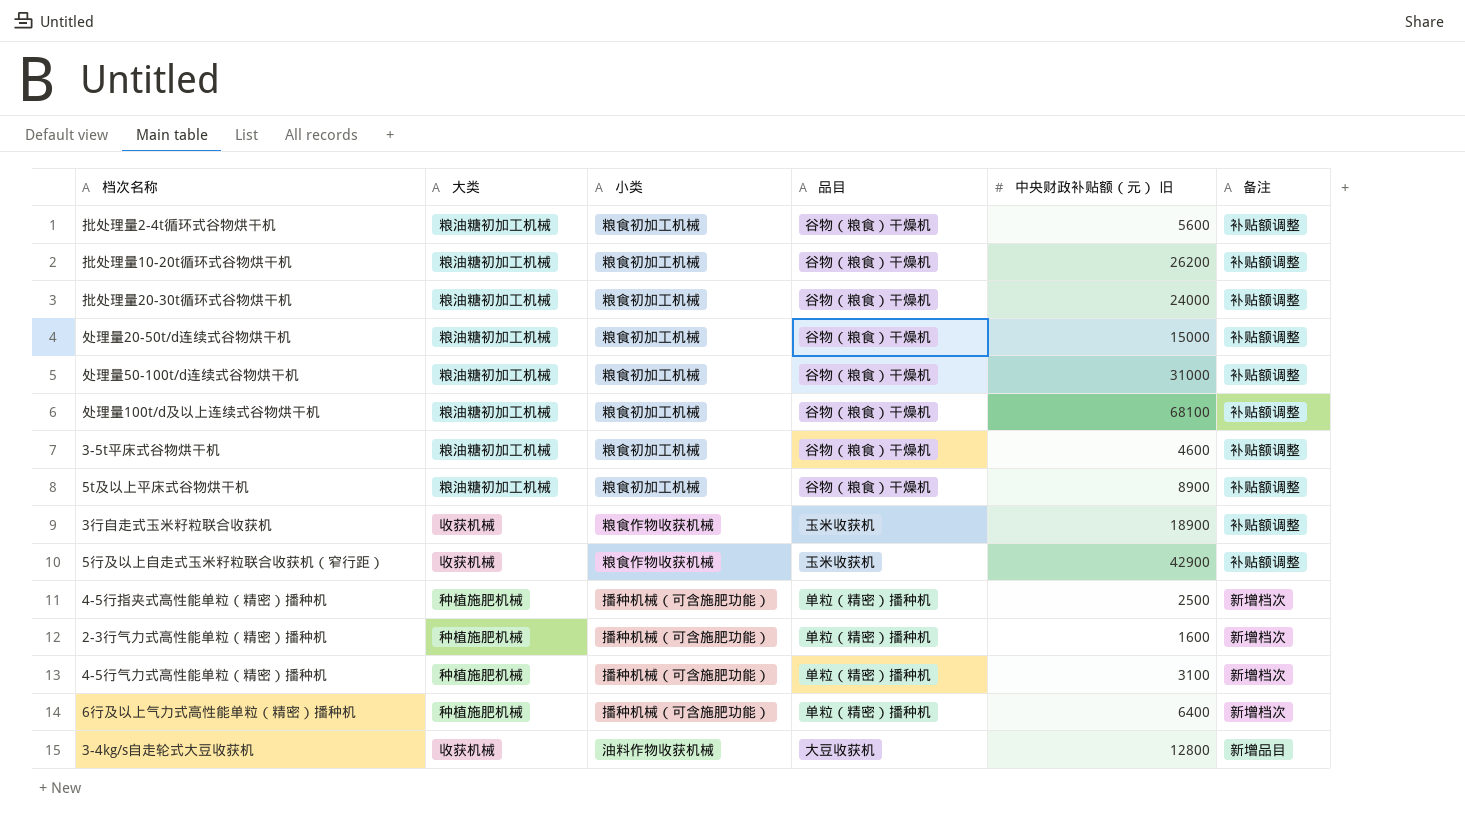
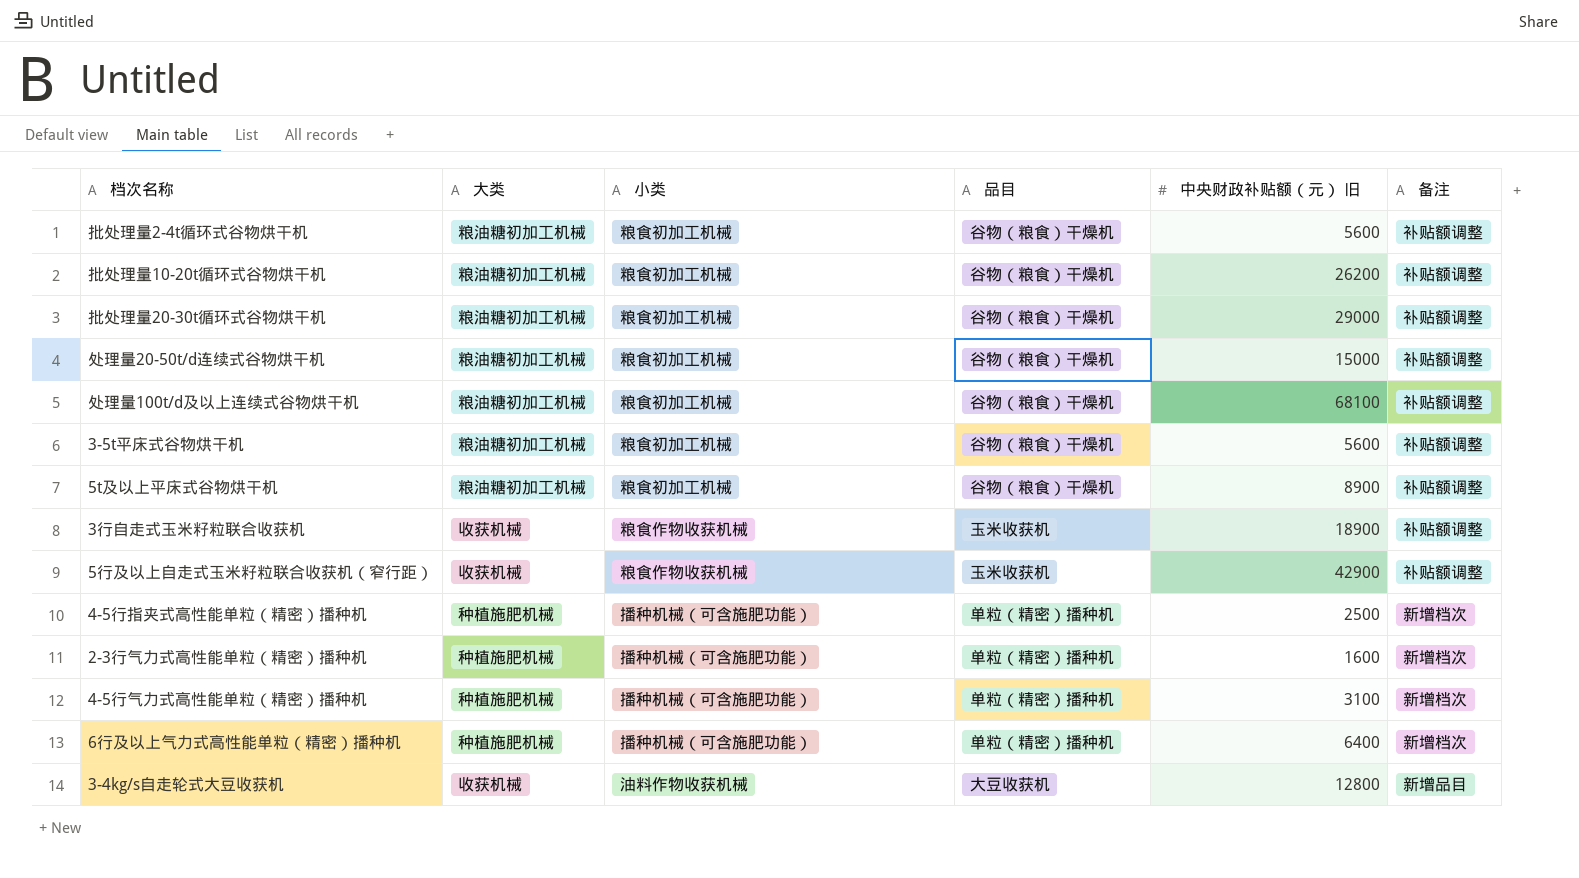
row 处理量50-100t/d连续式谷物烘干机: 粮油糖初加工机械 | 粮食初加工机械 | 谷物（粮食）干燥机 | 31000 | 补贴额调整 -> none
批处理量20-30t循环式谷物烘干机 | 中央财政补贴额（元） 旧: 24000 -> 29000
3-5t平床式谷物烘干机 | 中央财政补贴额（元） 旧: 4600 -> 5600

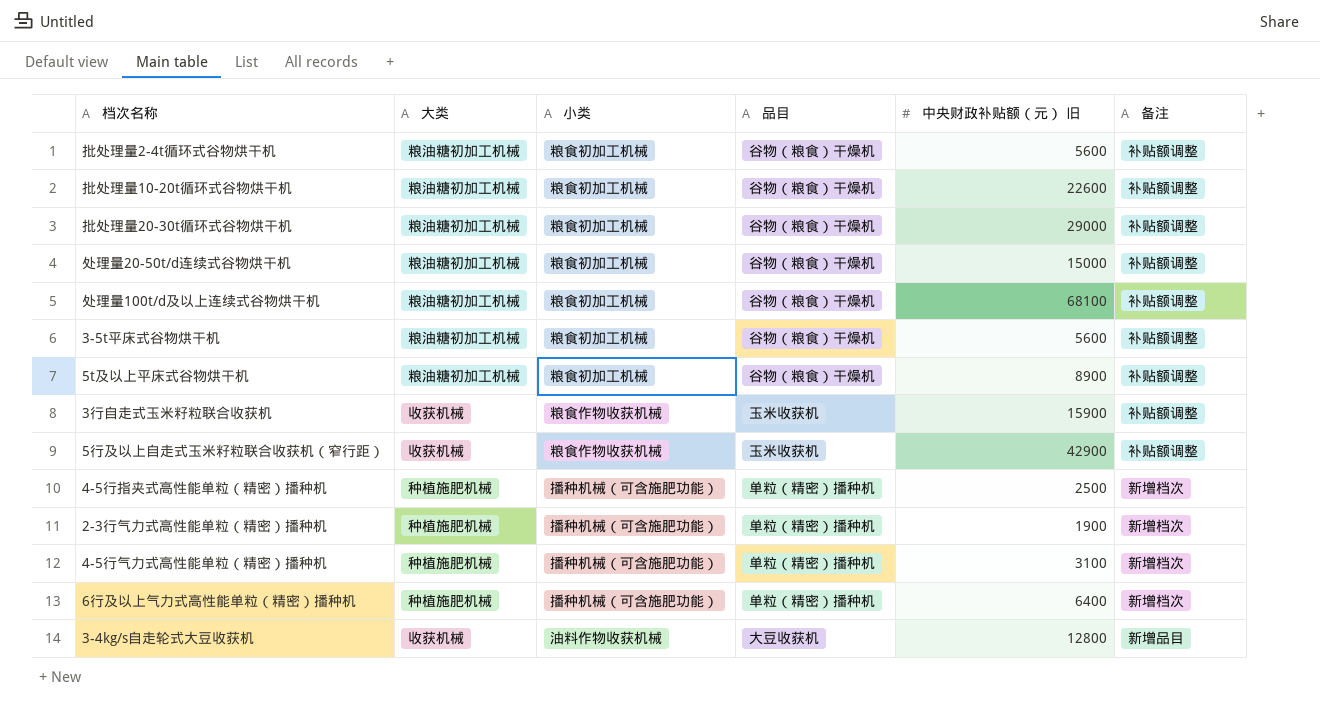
批处理量10-20t循环式谷物烘干机 | 中央财政补贴额（元） 旧: 26200 -> 22600
3行自走式玉米籽粒联合收获机 | 中央财政补贴额（元） 旧: 18900 -> 15900
2-3行气力式高性能单粒（精密）播种机 | 中央财政补贴额（元） 旧: 1600 -> 1900

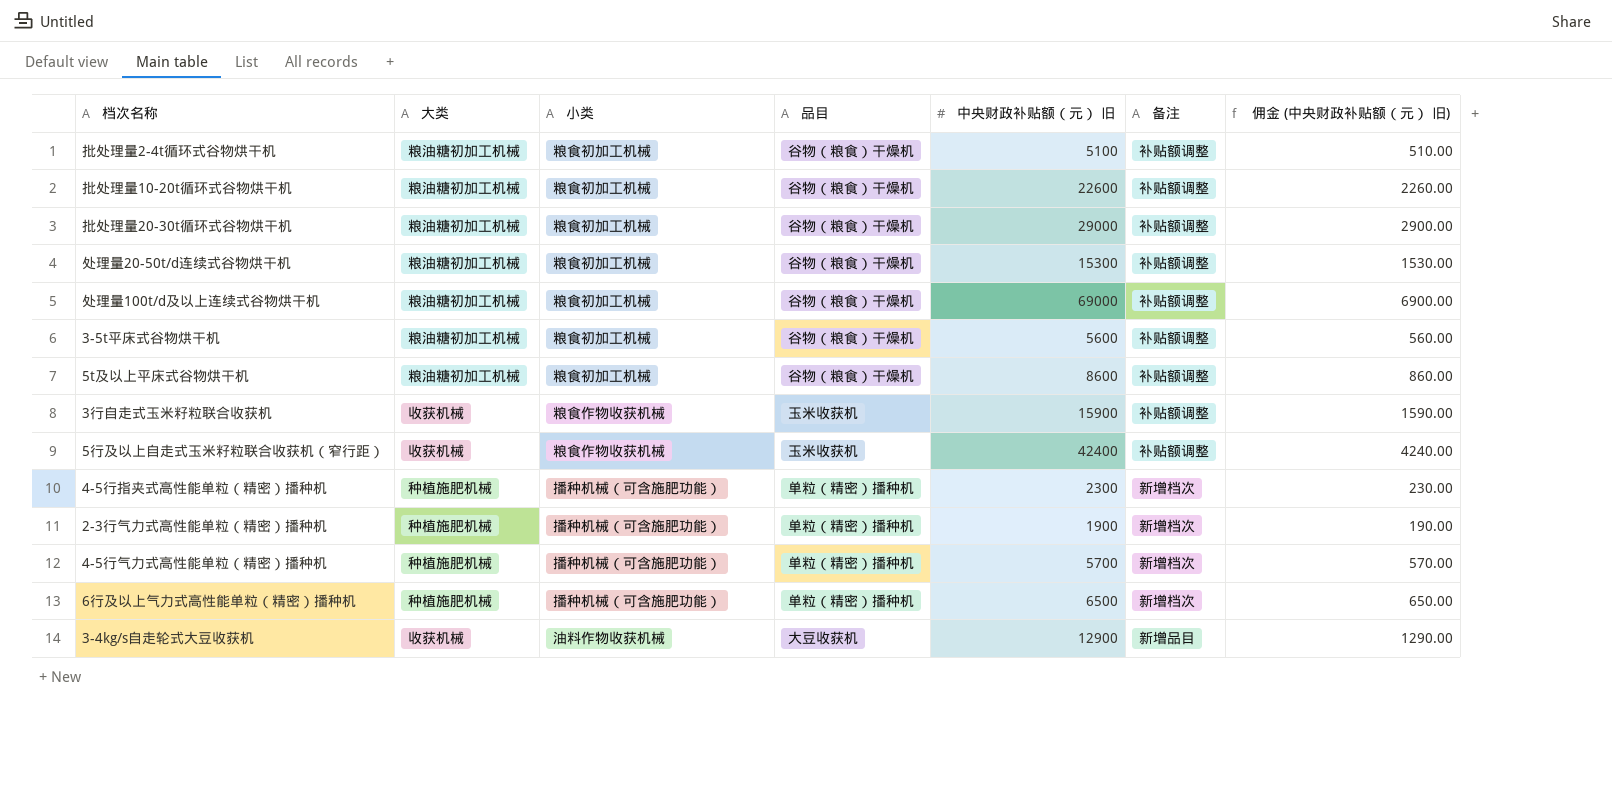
column 佣金 (中央财政补贴额（元） 旧) | formula: none -> [中央财政补贴额（元） 旧] * 0.1
批处理量2-4t循环式谷物烘干机 | 中央财政补贴额（元） 旧: 5600 -> 5100
处理量20-50t/d连续式谷物烘干机 | 中央财政补贴额（元） 旧: 15000 -> 15300
处理量100t/d及以上连续式谷物烘干机 | 中央财政补贴额（元） 旧: 68100 -> 69000
5t及以上平床式谷物烘干机 | 中央财政补贴额（元） 旧: 8900 -> 8600
5行及以上自走式玉米籽粒联合收获机（窄行距） | 中央财政补贴额（元） 旧: 42900 -> 42400
4-5行指夹式高性能单粒（精密）播种机 | 中央财政补贴额（元） 旧: 2500 -> 2300
4-5行气力式高性能单粒（精密）播种机 | 中央财政补贴额（元） 旧: 3100 -> 5700
6行及以上气力式高性能单粒（精密）播种机 | 中央财政补贴额（元） 旧: 6400 -> 6500
3-4kg/s自走轮式大豆收获机 | 中央财政补贴额（元） 旧: 12800 -> 12900

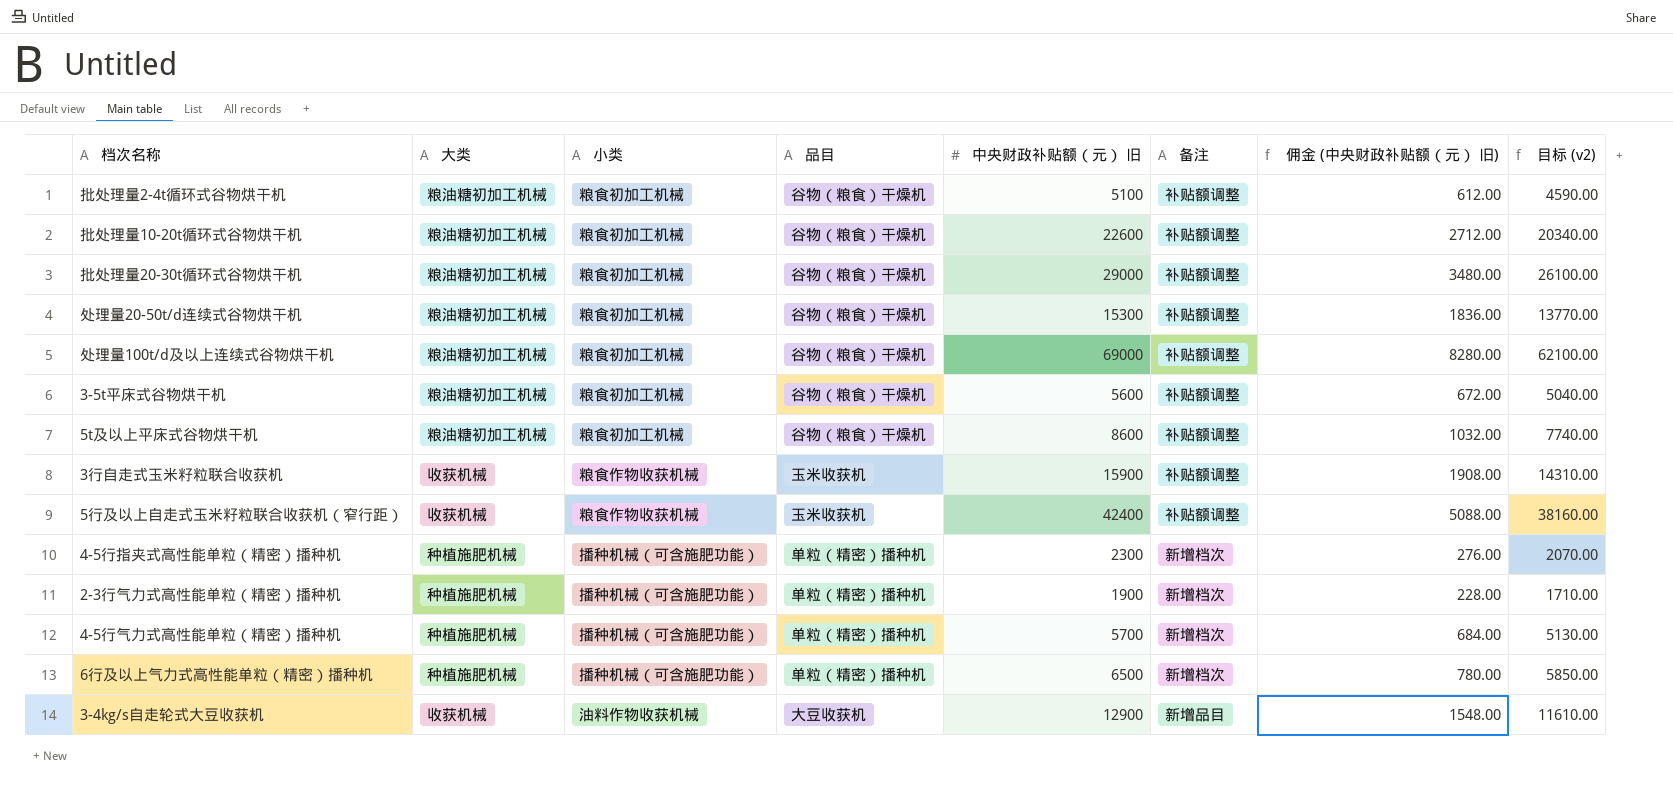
column 佣金 (中央财政补贴额（元） 旧) | formula: [中央财政补贴额（元） 旧] * 0.1 -> [中央财政补贴额（元） 旧] * 0.12
column 目标 (v2) | formula: none -> [中央财政补贴额（元） 旧] * 0.9

